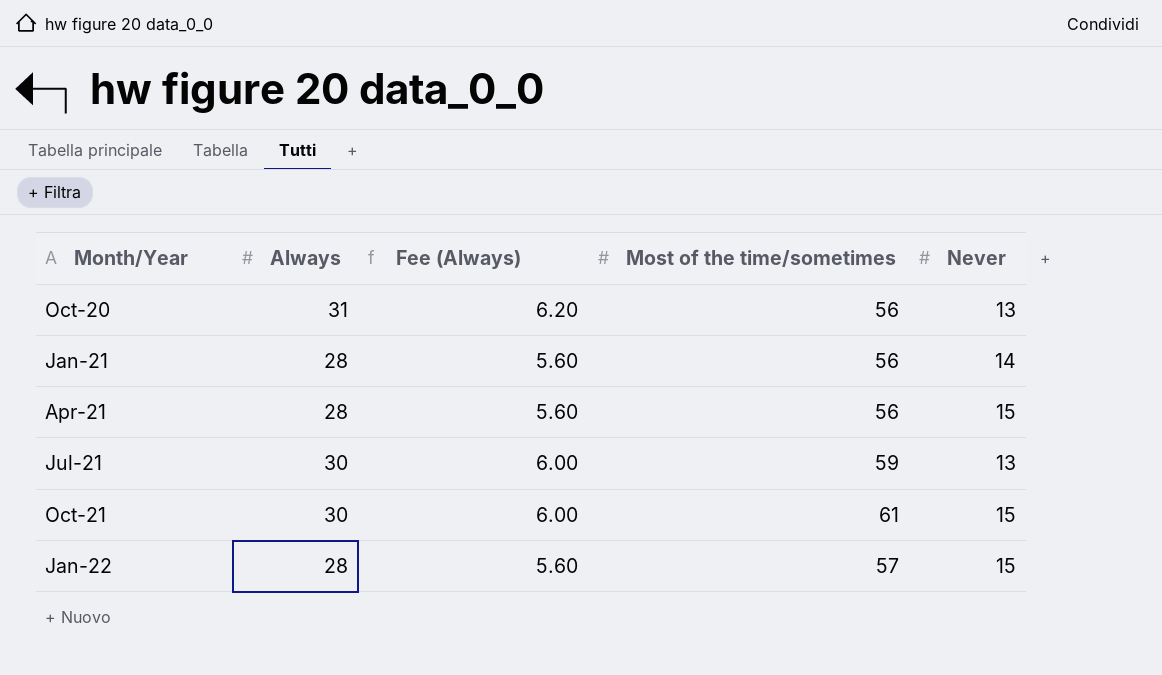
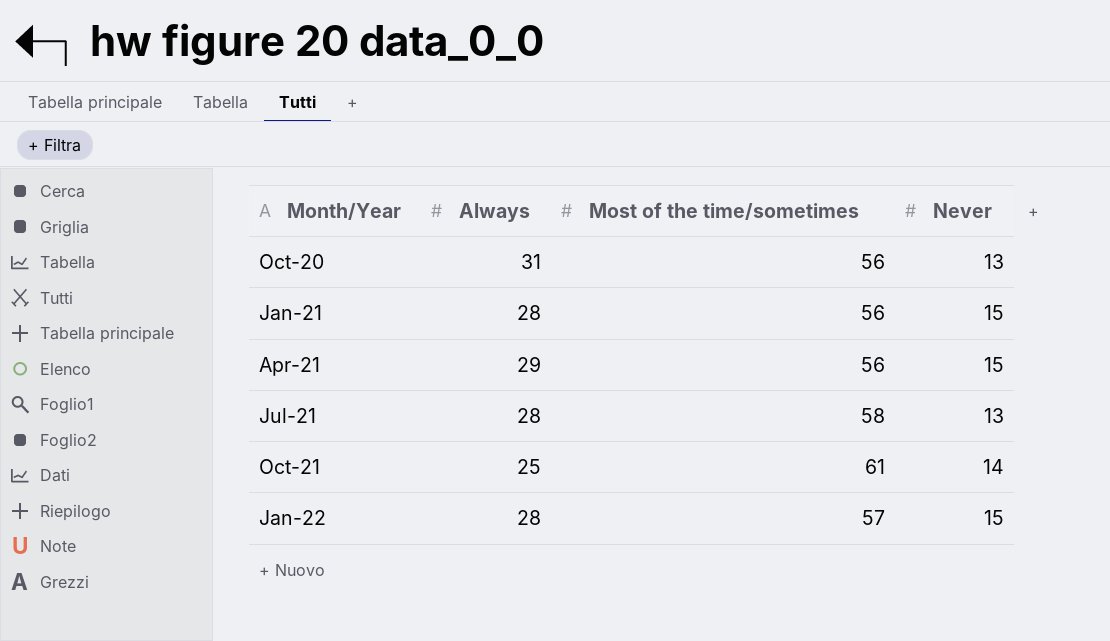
column Fee (Always) | formula: [Always] * 0.2 -> none
Jan-21 | Never: 14 -> 15
Apr-21 | Always: 28 -> 29
Jul-21 | Always: 30 -> 28
Jul-21 | Most of the time/sometimes: 59 -> 58
Oct-21 | Always: 30 -> 25
Oct-21 | Never: 15 -> 14

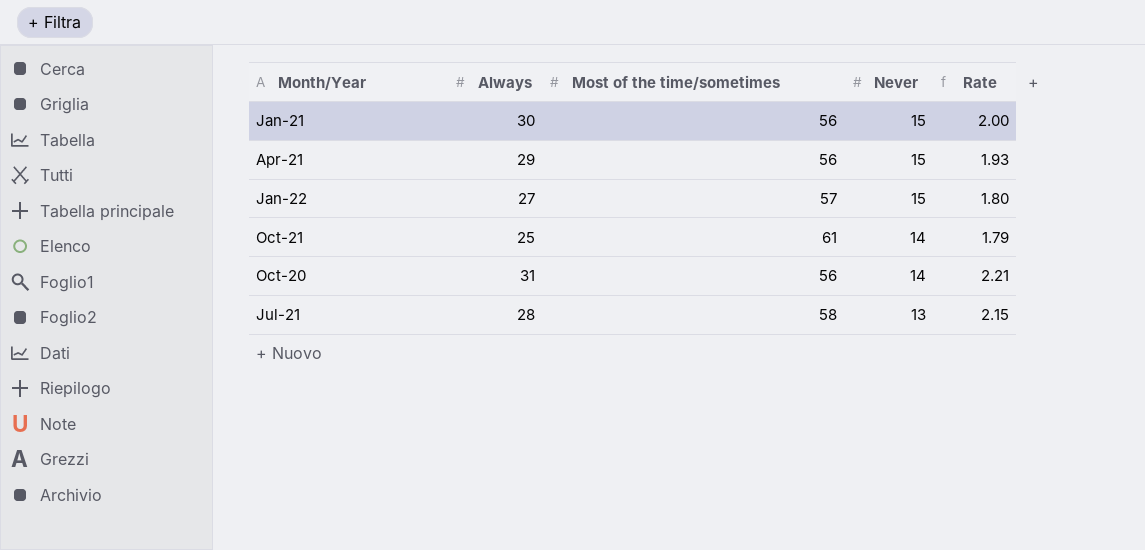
row order: Month/Year ascending -> Never descending
column Rate | formula: none -> [Always] / [Never]
Jan-21 | Always: 28 -> 30
Jan-22 | Always: 28 -> 27
Oct-20 | Never: 13 -> 14

